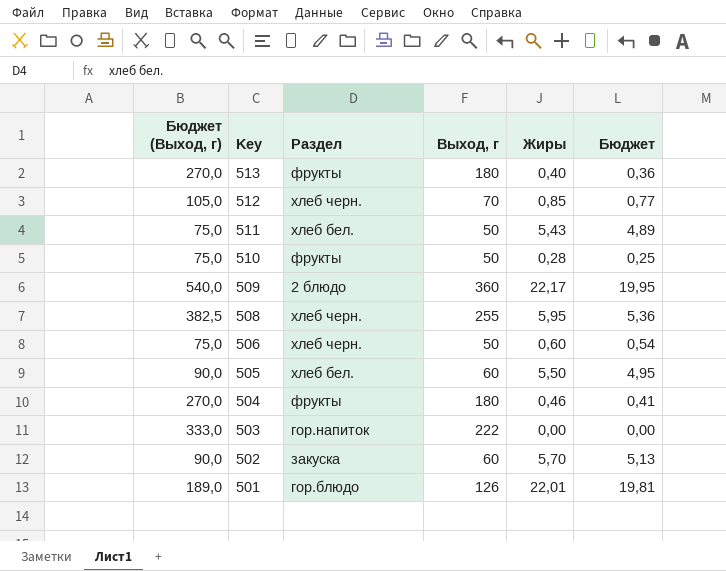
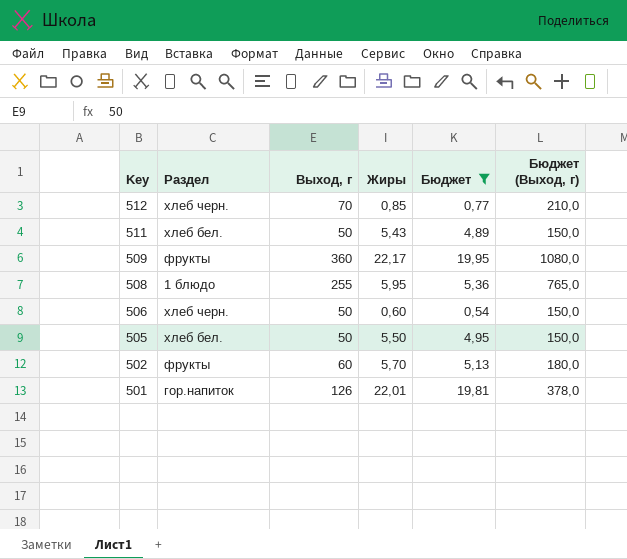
filter: none -> Бюджет >= 0,54
column Бюджет (Выход, г) | formula: [Выход, г] * 1,5 -> [Выход, г] * 3
column Бюджет (Выход, г) | position: 1 -> 6
509 | Раздел: 2 блюдо -> фрукты
508 | Раздел: хлеб черн. -> 1 блюдо
505 | Выход, г: 60 -> 50
502 | Раздел: закуска -> фрукты
501 | Раздел: гор.блюдо -> гор.напиток

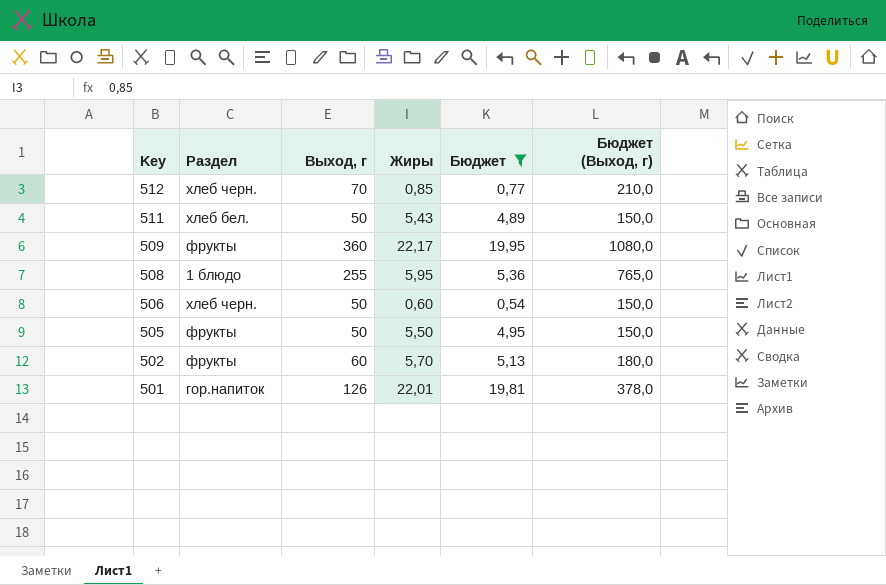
505 | Раздел: хлеб бел. -> фрукты

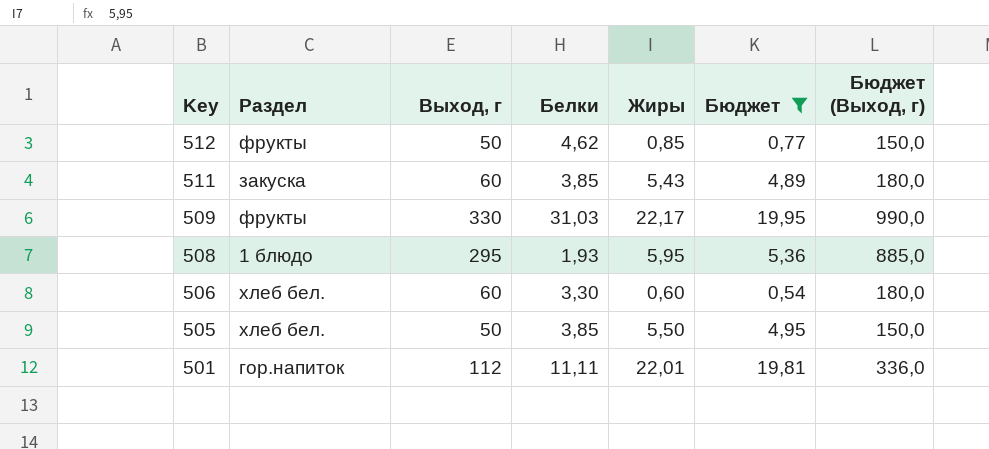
column Белки | position: none -> 4
row 502: фрукты | 60 | 5,70 | 5,13 | 180,0 -> none
512 | Раздел: хлеб черн. -> фрукты
512 | Выход, г: 70 -> 50
512 | Бюджет (Выход, г): 210,0 -> 150,0
511 | Раздел: хлеб бел. -> закуска
511 | Выход, г: 50 -> 60
511 | Бюджет (Выход, г): 150,0 -> 180,0
509 | Выход, г: 360 -> 330
509 | Бюджет (Выход, г): 1080,0 -> 990,0
508 | Выход, г: 255 -> 295
508 | Бюджет (Выход, г): 765,0 -> 885,0
506 | Раздел: хлеб черн. -> хлеб бел.
506 | Выход, г: 50 -> 60
506 | Бюджет (Выход, г): 150,0 -> 180,0
505 | Раздел: фрукты -> хлеб бел.
501 | Выход, г: 126 -> 112
501 | Бюджет (Выход, г): 378,0 -> 336,0

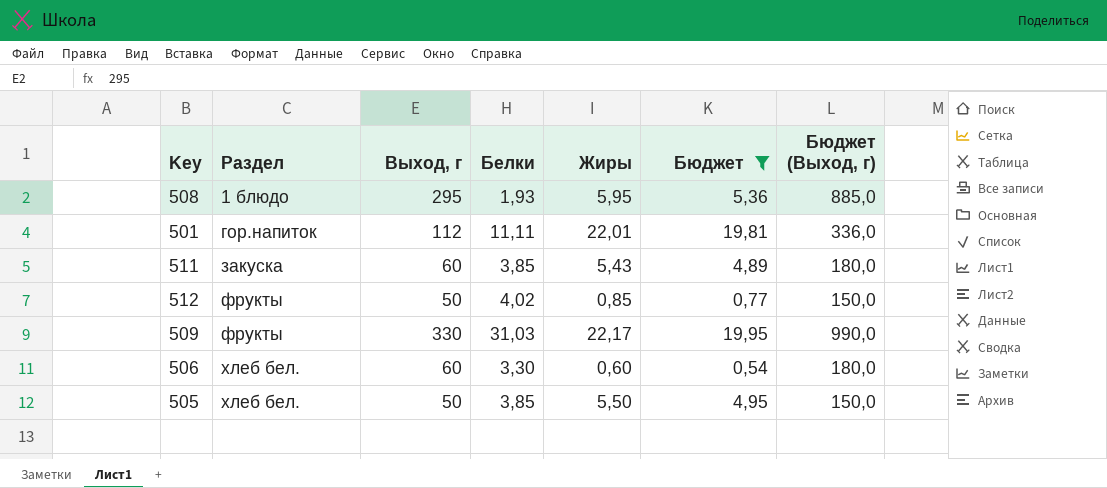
row order: Key descending -> Раздел ascending
512 | Белки: 4,62 -> 4,02

